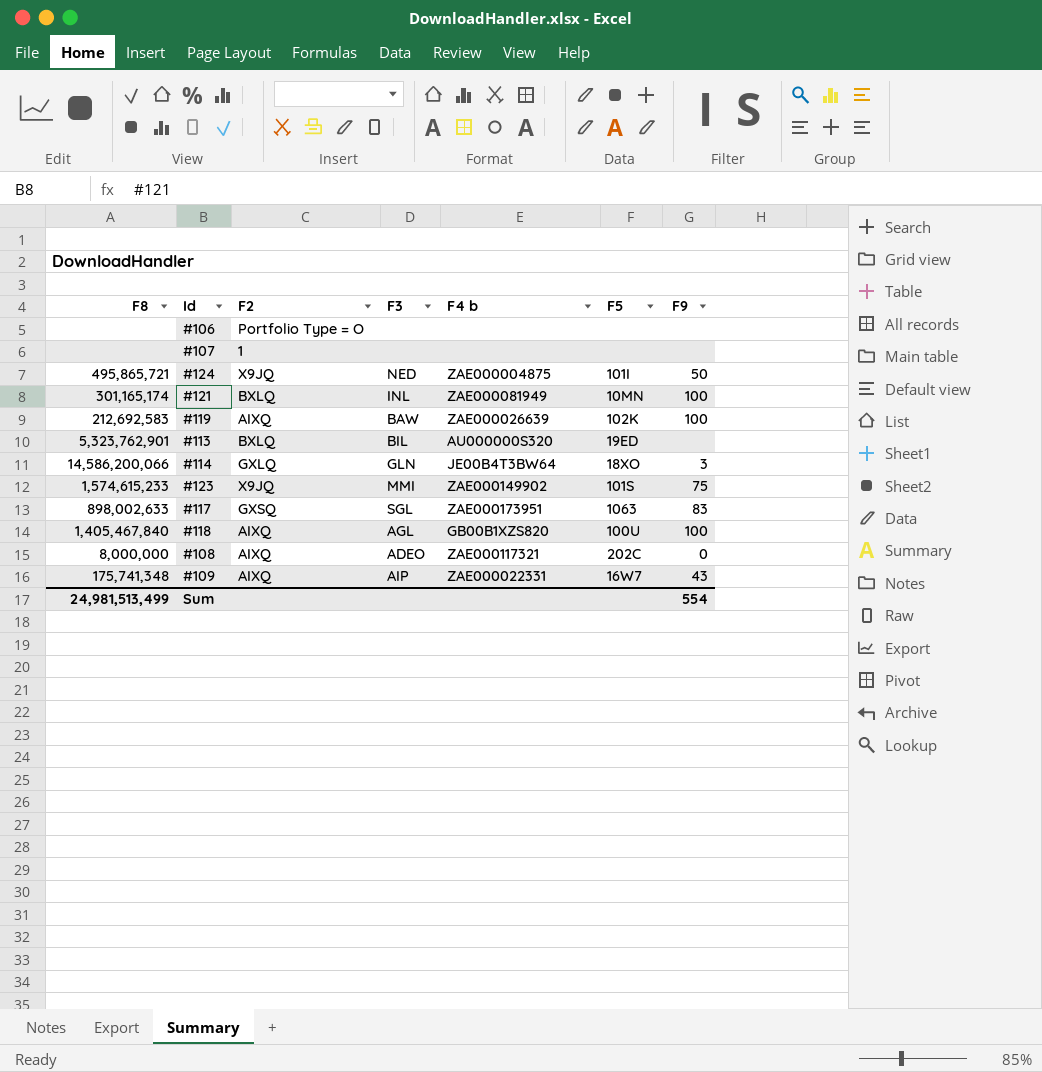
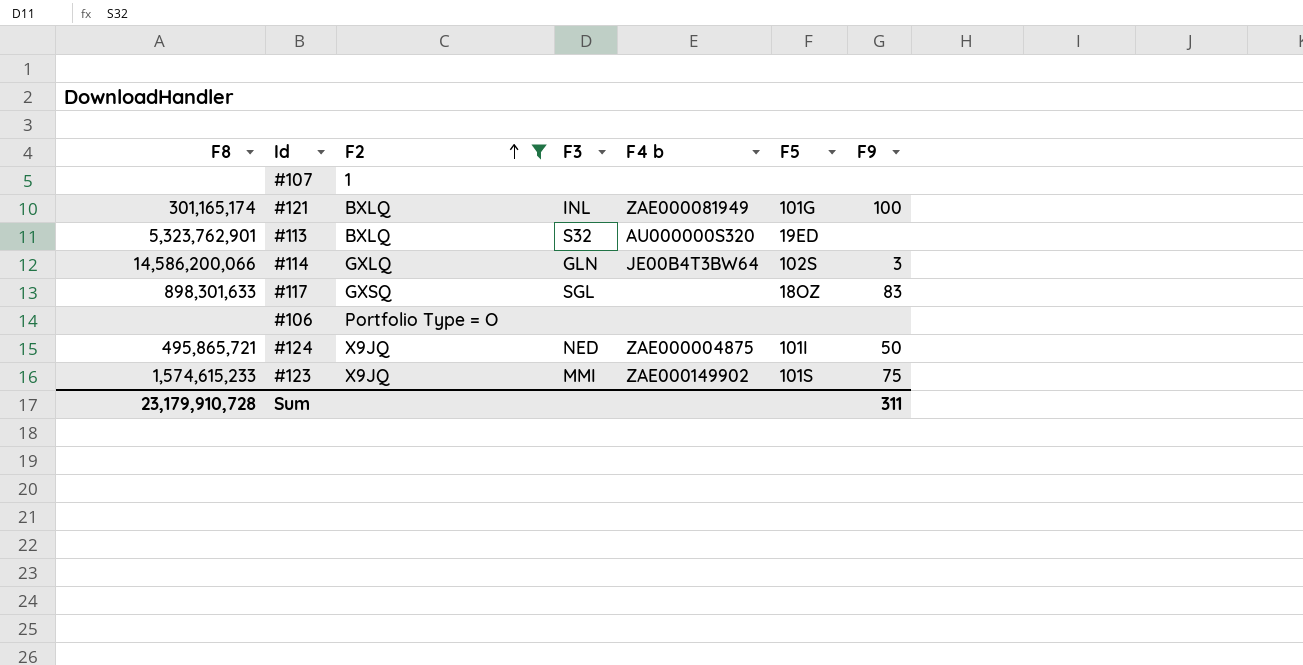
filter: none -> F2 != AIXQ
row order: none -> F2 ascending
#121 | F5: 10MN -> 101G
#113 | F3: BIL -> S32
#114 | F5: 18XO -> 102S
#117 | F8: 898,002,633 -> 898,301,633
#117 | F4 b: ZAE000173951 -> none
#117 | F5: 1063 -> 18OZ
Sum | F8: 24,981,513,499 -> 23,179,910,728
Sum | F9: 554 -> 311

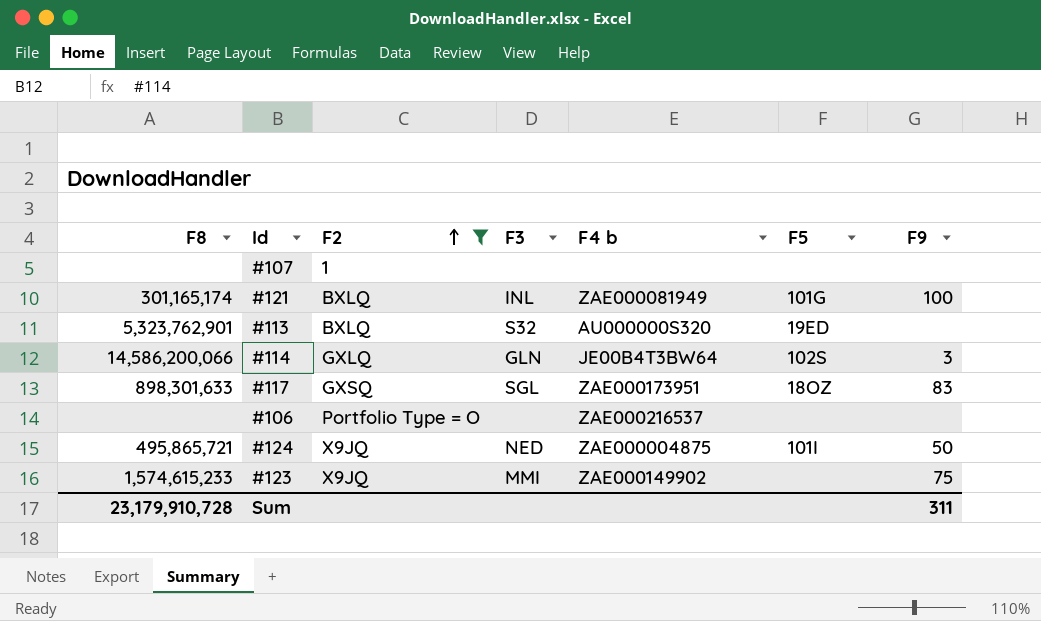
#117 | F4 b: none -> ZAE000173951
#106 | F4 b: none -> ZAE000216537
#123 | F5: 101S -> none

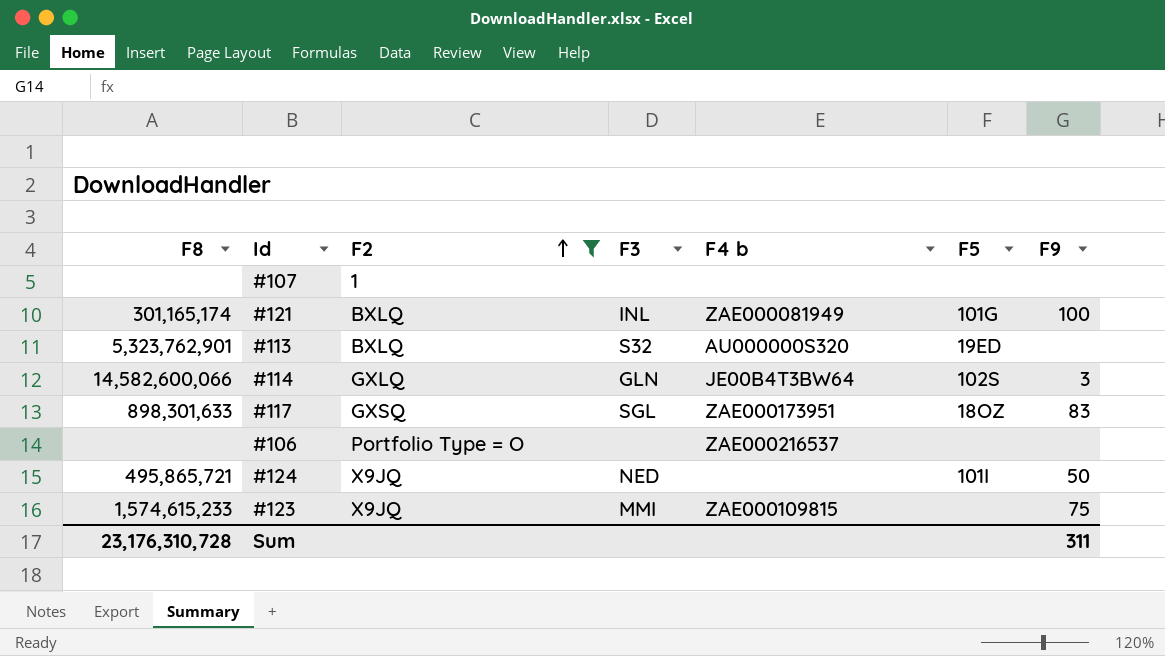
#114 | F8: 14,586,200,066 -> 14,582,600,066
#124 | F4 b: ZAE000004875 -> none
#123 | F4 b: ZAE000149902 -> ZAE000109815
Sum | F8: 23,179,910,728 -> 23,176,310,728

